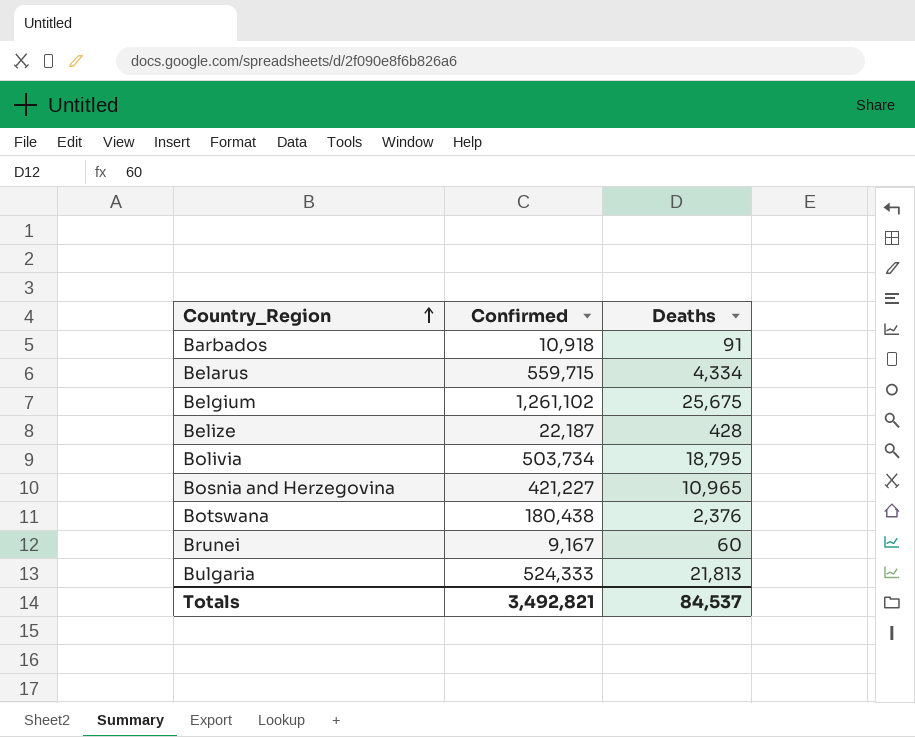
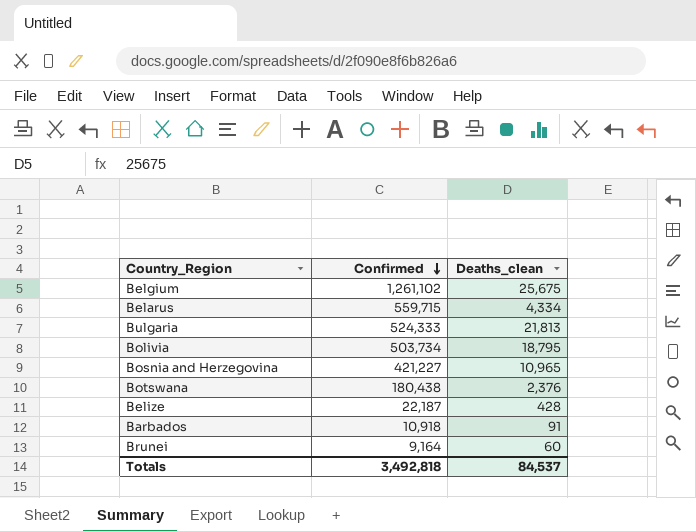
row order: Country_Region ascending -> Confirmed descending
column name: Deaths -> Deaths_clean
Brunei | Confirmed: 9,167 -> 9,164
Totals | Confirmed: 3,492,821 -> 3,492,818

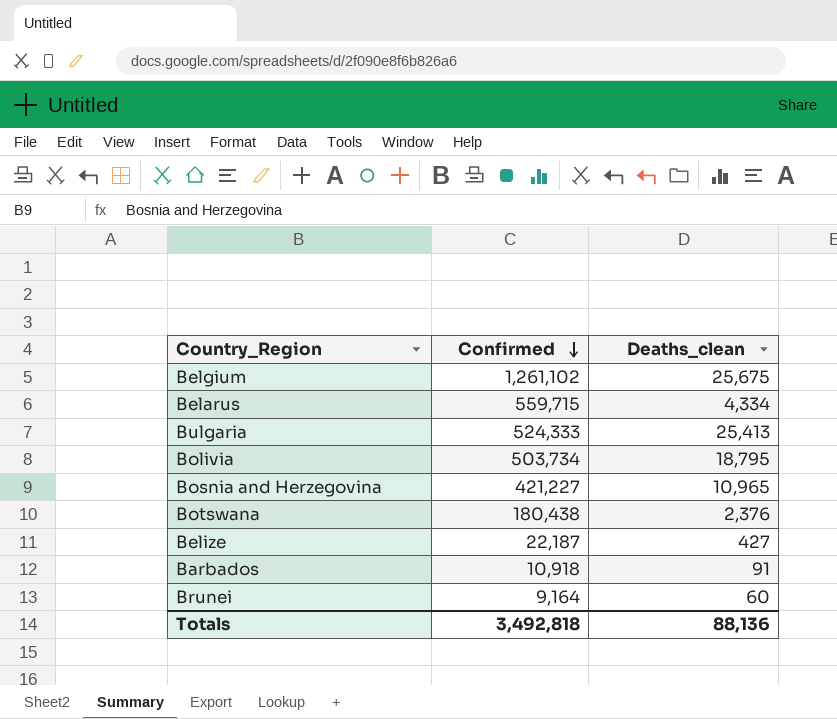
Bulgaria | Deaths_clean: 21,813 -> 25,413
Belize | Deaths_clean: 428 -> 427
Totals | Deaths_clean: 84,537 -> 88,136

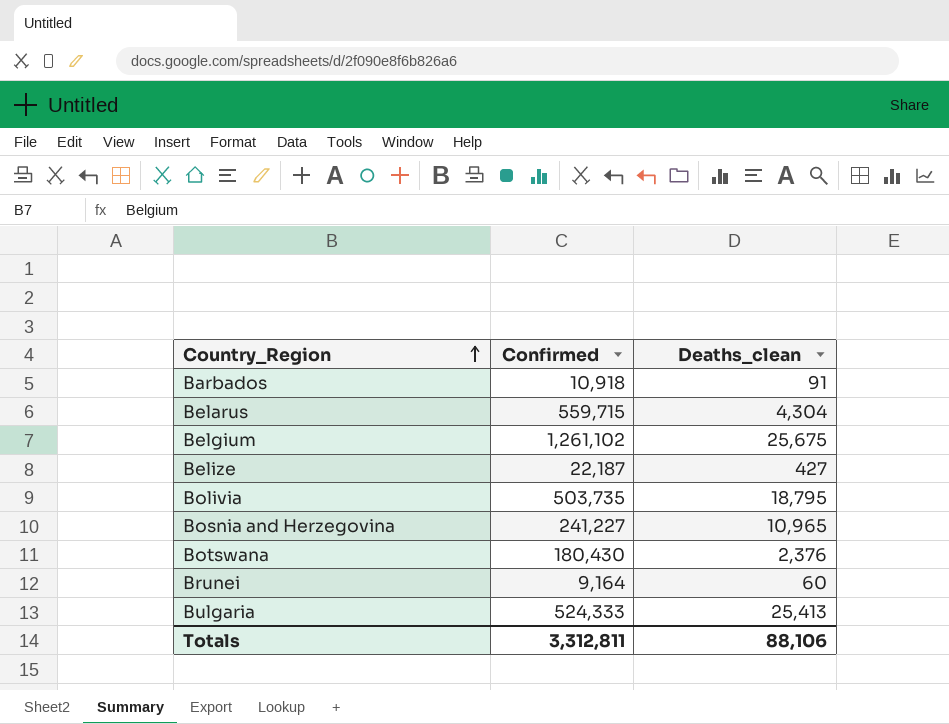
row order: Confirmed descending -> Country_Region ascending
Belarus | Deaths_clean: 4,334 -> 4,304
Bolivia | Confirmed: 503,734 -> 503,735
Bosnia and Herzegovina | Confirmed: 421,227 -> 241,227
Botswana | Confirmed: 180,438 -> 180,430
Totals | Confirmed: 3,492,818 -> 3,312,811
Totals | Deaths_clean: 88,136 -> 88,106

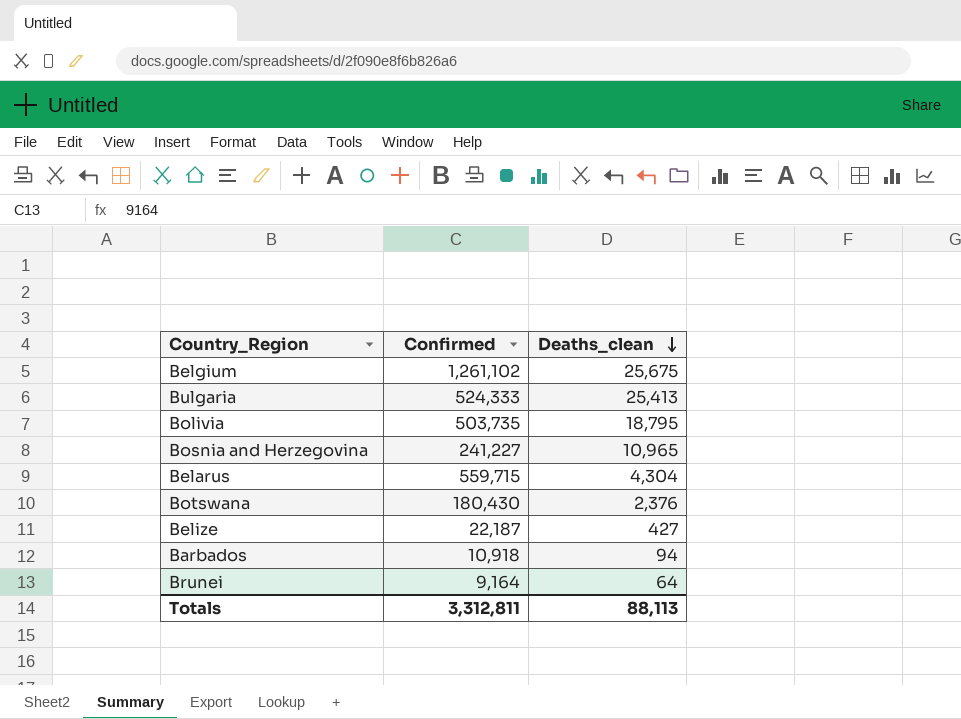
row order: Country_Region ascending -> Deaths_clean descending
Barbados | Deaths_clean: 91 -> 94
Brunei | Deaths_clean: 60 -> 64
Totals | Deaths_clean: 88,106 -> 88,113

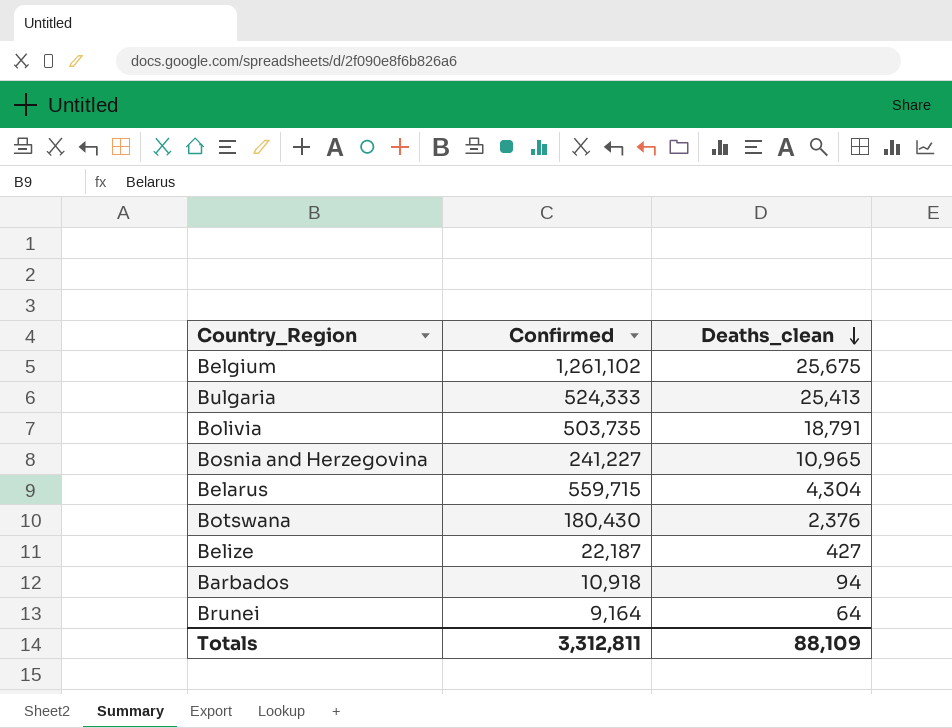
Bolivia | Deaths_clean: 18,795 -> 18,791
Totals | Deaths_clean: 88,113 -> 88,109

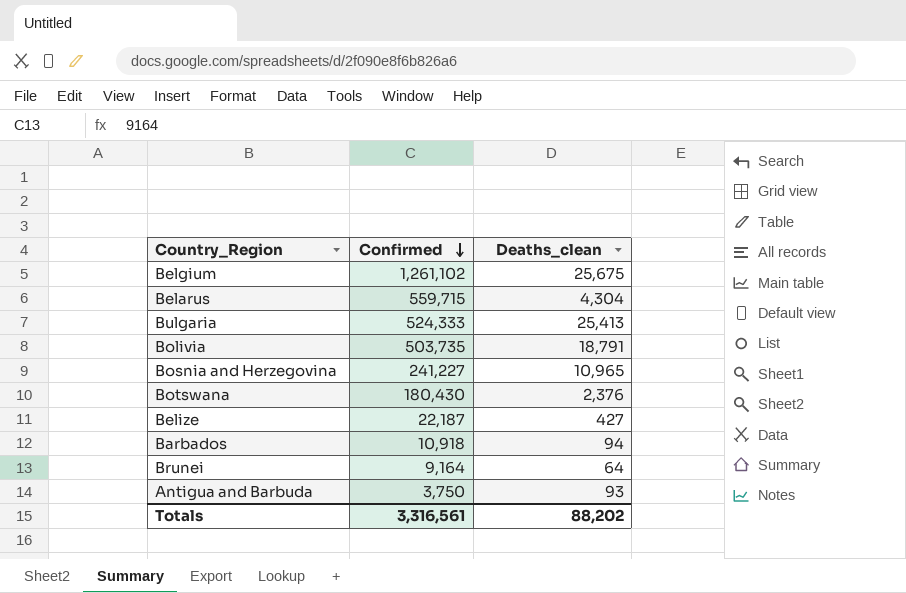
row order: Deaths_clean descending -> Confirmed descending
row Antigua and Barbuda: none -> 3,750 | 93
Totals | Confirmed: 3,312,811 -> 3,316,561
Totals | Deaths_clean: 88,109 -> 88,202

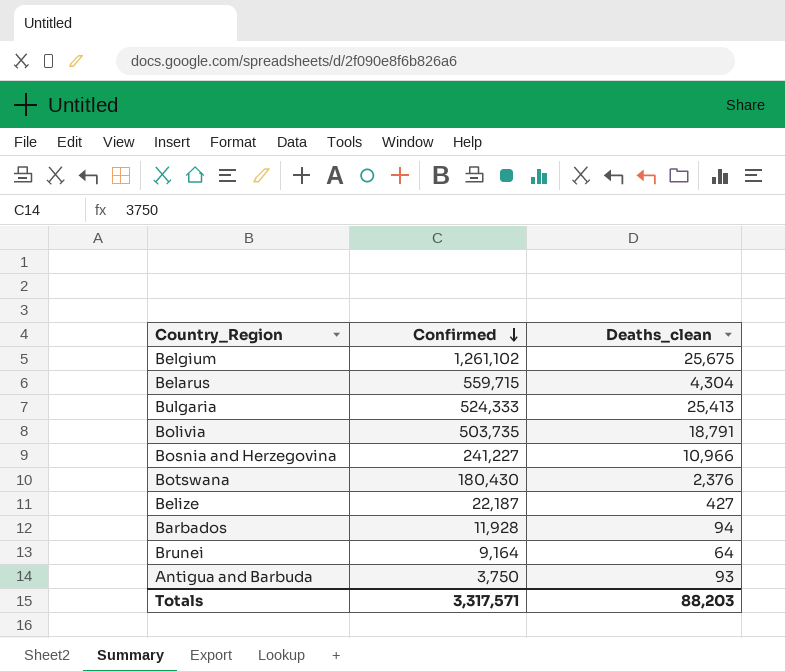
Bosnia and Herzegovina | Deaths_clean: 10,965 -> 10,966
Barbados | Confirmed: 10,918 -> 11,928
Totals | Confirmed: 3,316,561 -> 3,317,571
Totals | Deaths_clean: 88,202 -> 88,203

